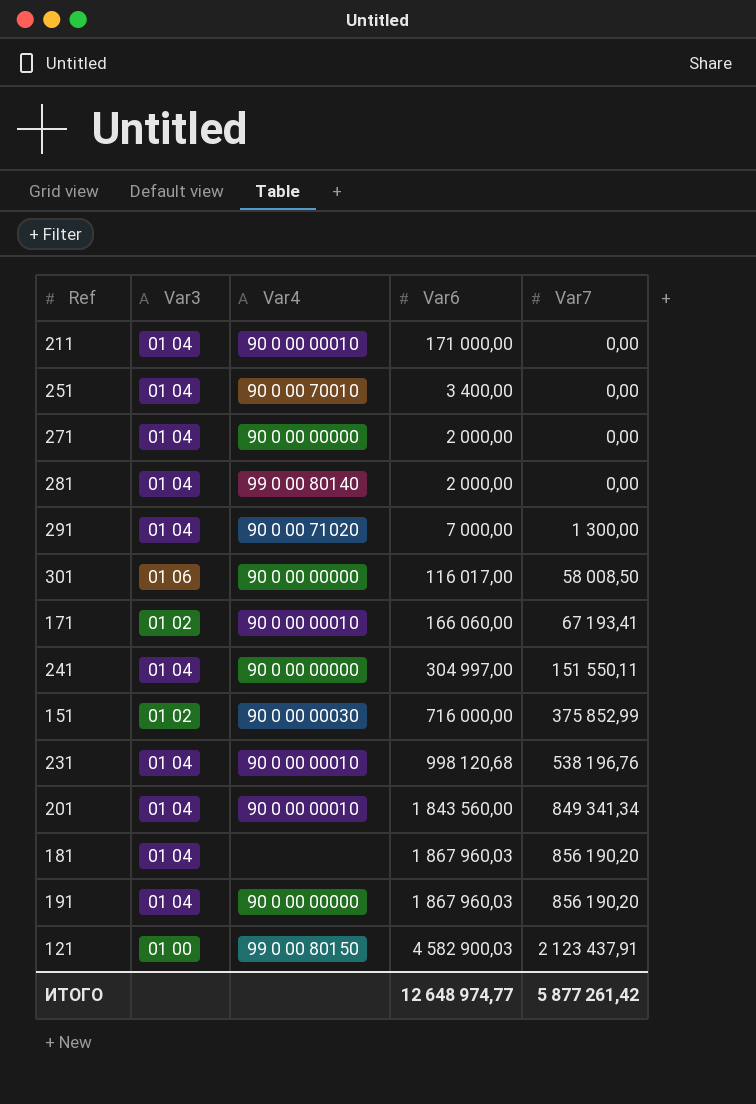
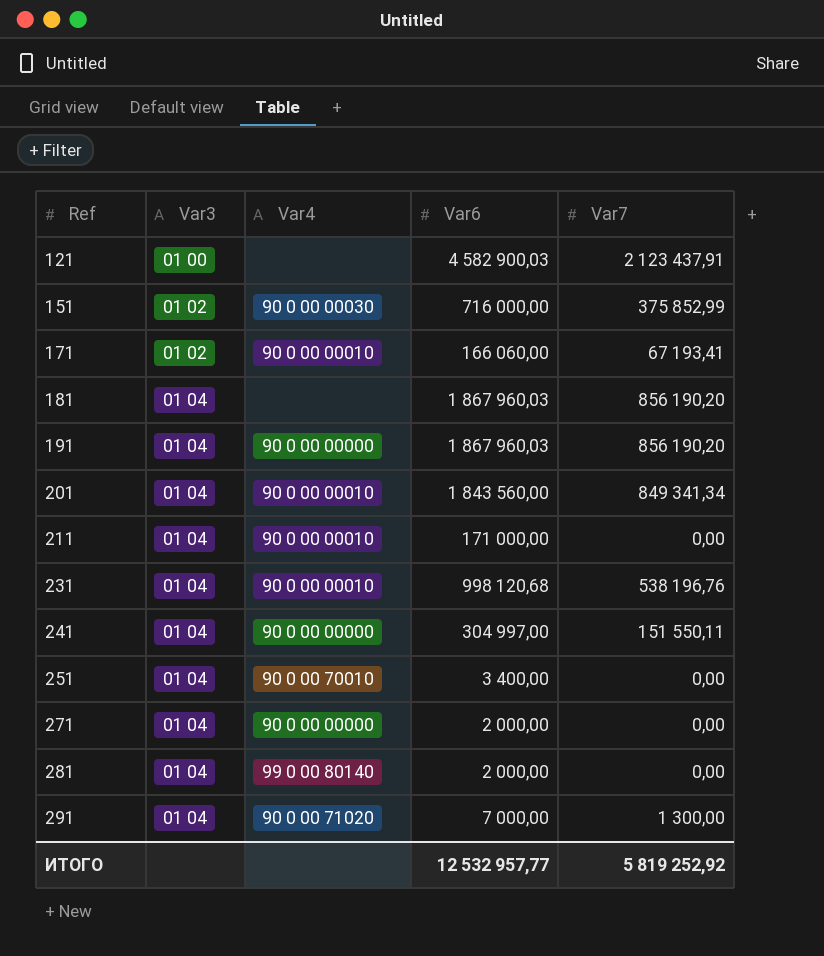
row order: Var7 ascending -> Ref ascending
row 301: 01 06 | 90 0 00 00000 | 116 017,00 | 58 008,50 -> none
121 | Var4: 99 0 00 80150 -> none
ИТОГО | Var6: 12 648 974,77 -> 12 532 957,77
ИТОГО | Var7: 5 877 261,42 -> 5 819 252,92

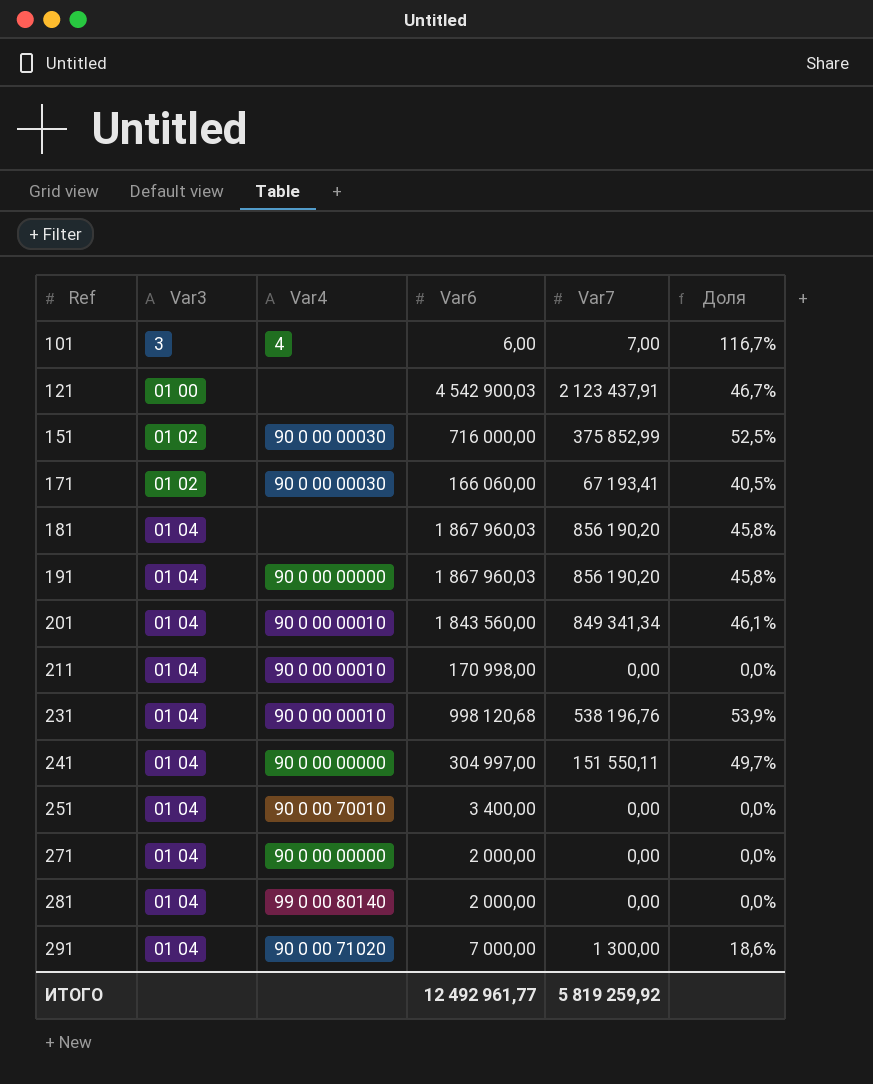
column Доля | formula: none -> [Var7] / [Var6]
row 101: none -> 3 | 4 | 6,00 | 7,00 | 116,7%
121 | Var6: 4 582 900,03 -> 4 542 900,03
171 | Var4: 90 0 00 00010 -> 90 0 00 00030
211 | Var6: 171 000,00 -> 170 998,00
ИТОГО | Var6: 12 532 957,77 -> 12 492 961,77
ИТОГО | Var7: 5 819 252,92 -> 5 819 259,92

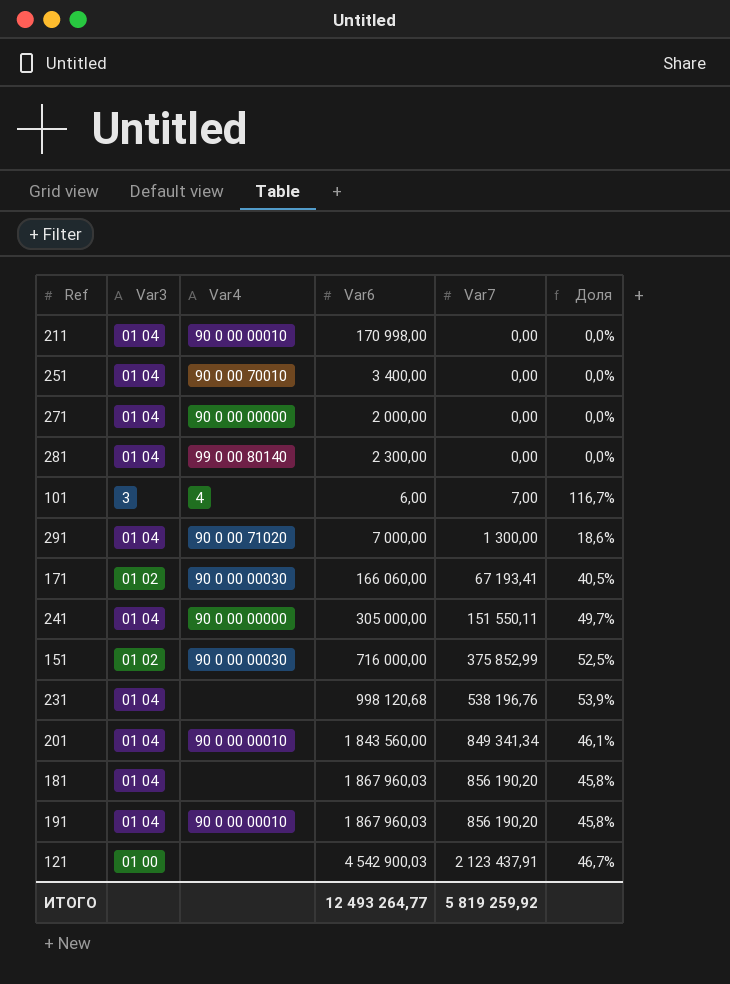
row order: Ref ascending -> Var7 ascending
281 | Var6: 2 000,00 -> 2 300,00
241 | Var6: 304 997,00 -> 305 000,00
231 | Var4: 90 0 00 00010 -> none
191 | Var4: 90 0 00 00000 -> 90 0 00 00010
ИТОГО | Var6: 12 492 961,77 -> 12 493 264,77

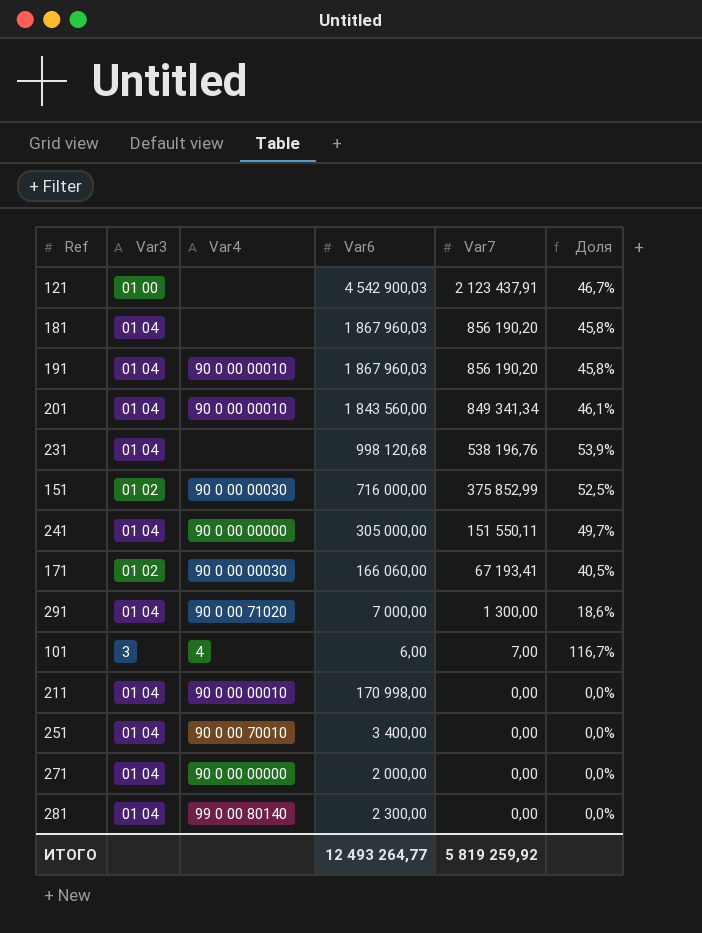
row order: Var7 ascending -> Var7 descending

